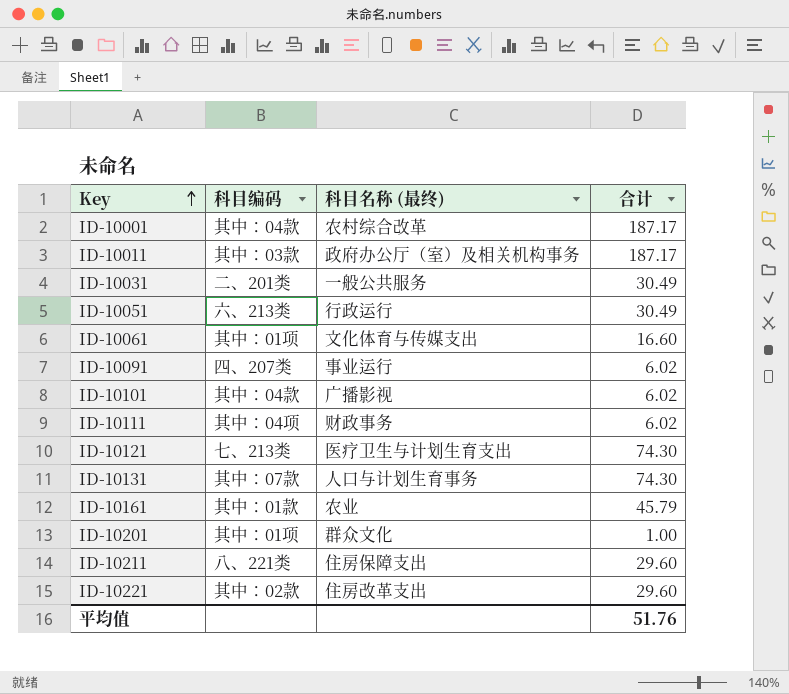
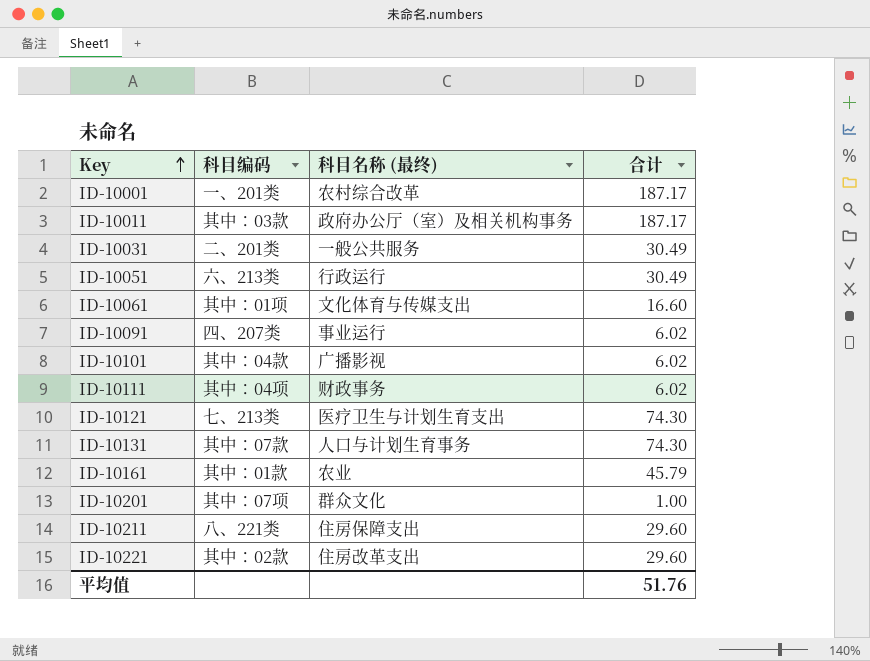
ID-10001 | 科目编码: 其中：04款 -> 一、201类
ID-10201 | 科目编码: 其中：01项 -> 其中：07项

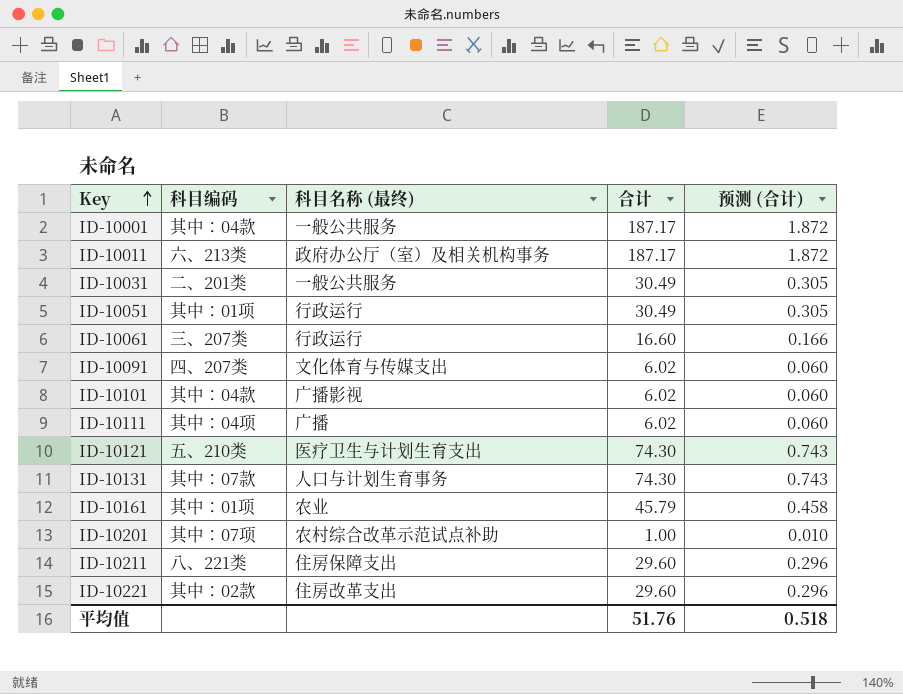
column 预测 (合计) | formula: none -> [合计] * 0.01
ID-10001 | 科目编码: 一、201类 -> 其中：04款
ID-10001 | 科目名称 (最终): 农村综合改革 -> 一般公共服务
ID-10011 | 科目编码: 其中：03款 -> 六、213类
ID-10051 | 科目编码: 六、213类 -> 其中：01项
ID-10061 | 科目编码: 其中：01项 -> 三、207类
ID-10061 | 科目名称 (最终): 文化体育与传媒支出 -> 行政运行
ID-10091 | 科目名称 (最终): 事业运行 -> 文化体育与传媒支出
ID-10111 | 科目名称 (最终): 财政事务 -> 广播
ID-10121 | 科目编码: 七、213类 -> 五、210类
ID-10161 | 科目编码: 其中：01款 -> 其中：01项
ID-10201 | 科目名称 (最终): 群众文化 -> 农村综合改革示范试点补助

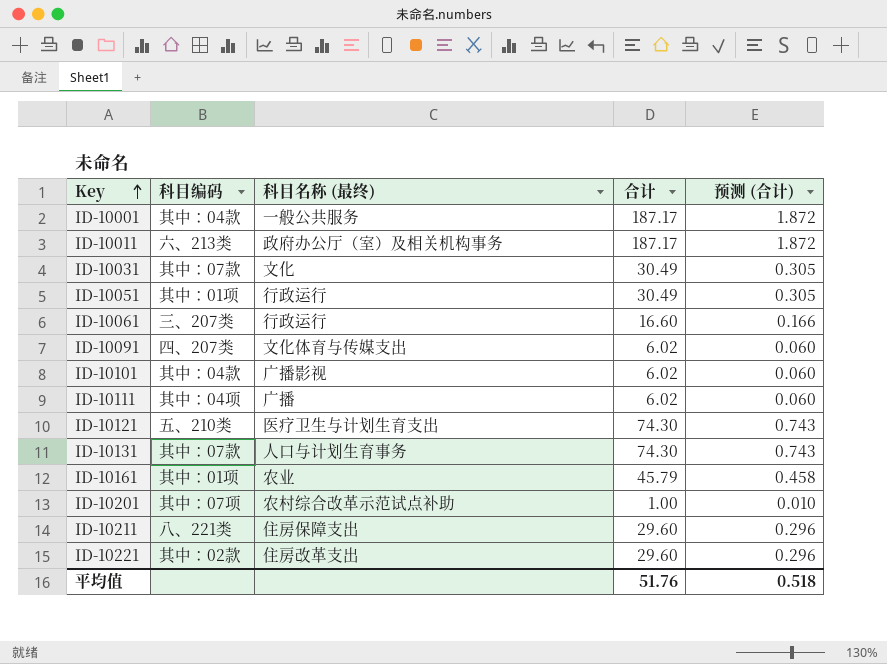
ID-10031 | 科目编码: 二、201类 -> 其中：07款
ID-10031 | 科目名称 (最终): 一般公共服务 -> 文化

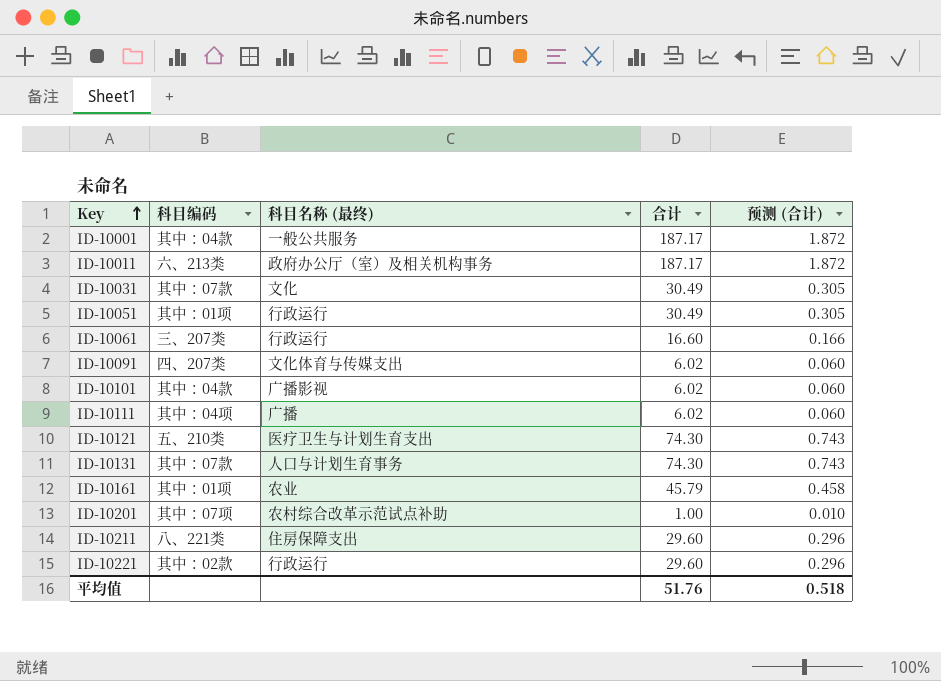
ID-10221 | 科目名称 (最终): 住房改革支出 -> 行政运行

